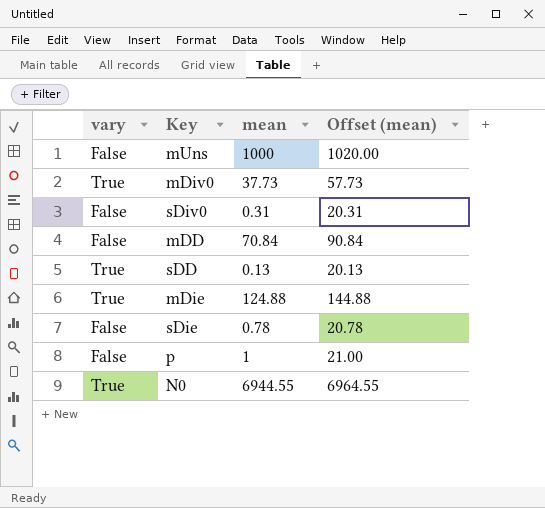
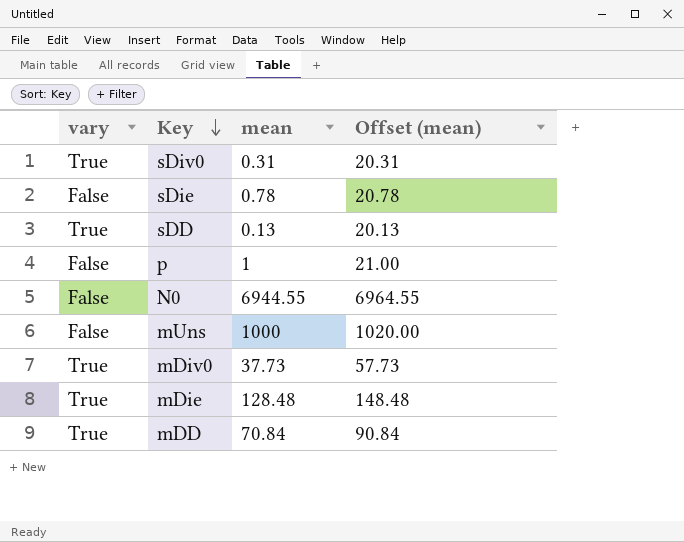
row order: none -> Key descending
sDiv0 | vary: False -> True
N0 | vary: True -> False
mDie | mean: 124.88 -> 128.48
mDie | Offset (mean): 144.88 -> 148.48
mDD | vary: False -> True

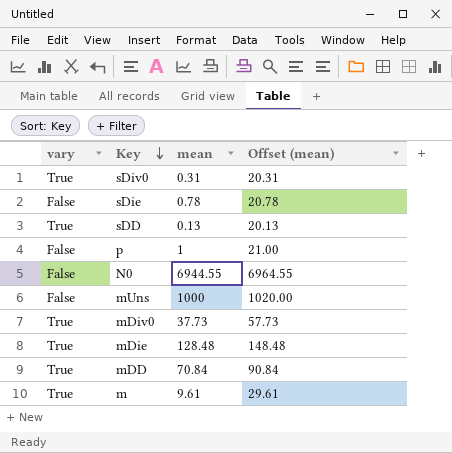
row m: none -> True | 9.61 | 29.61

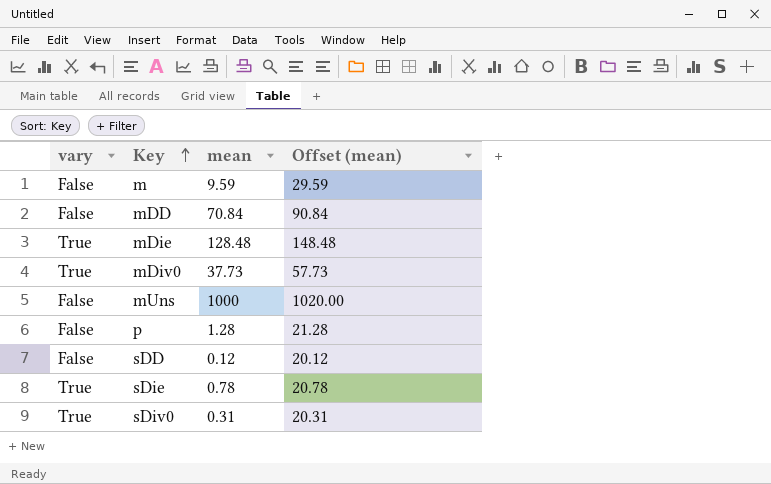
row order: Key descending -> Key ascending
row N0: False | 6944.55 | 6964.55 -> none
m | vary: True -> False
m | mean: 9.61 -> 9.59
m | Offset (mean): 29.61 -> 29.59
mDD | vary: True -> False
p | mean: 1 -> 1.28
p | Offset (mean): 21.00 -> 21.28
sDD | vary: True -> False
sDD | mean: 0.13 -> 0.12
sDD | Offset (mean): 20.13 -> 20.12
sDie | vary: False -> True

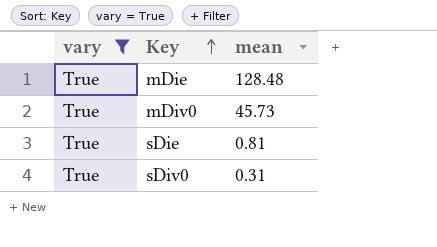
filter: none -> vary = True
column Offset (mean) | formula: [mean] + 20 -> none
mDiv0 | mean: 37.73 -> 45.73
sDie | mean: 0.78 -> 0.81

